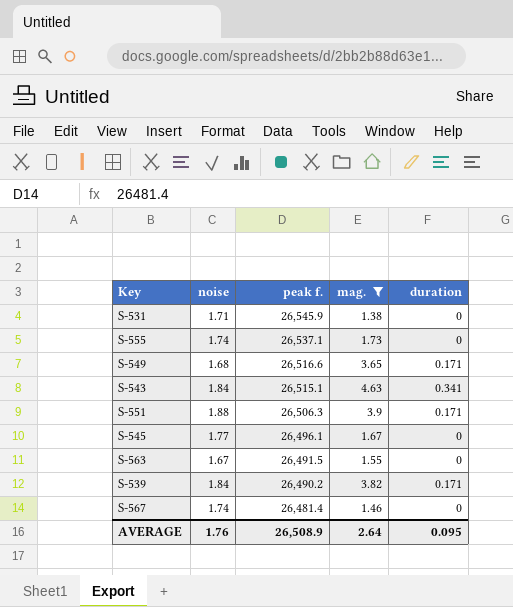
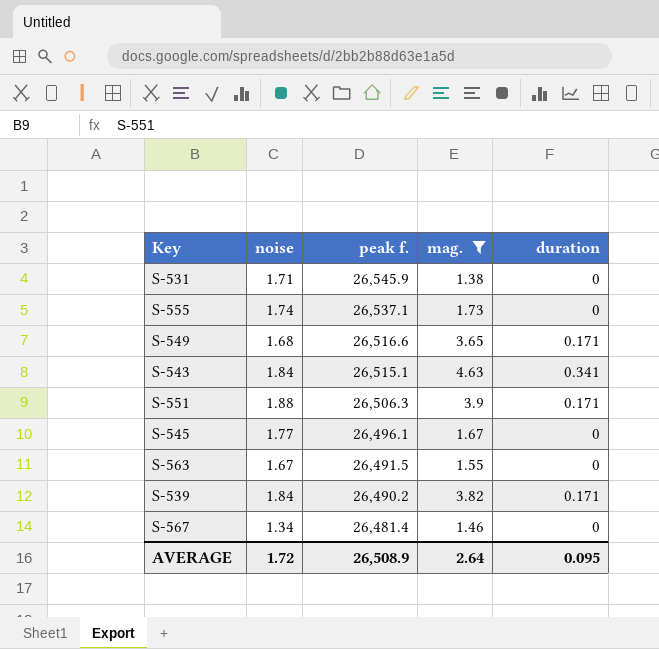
S-567 | noise: 1.74 -> 1.34
AVERAGE | noise: 1.76 -> 1.72

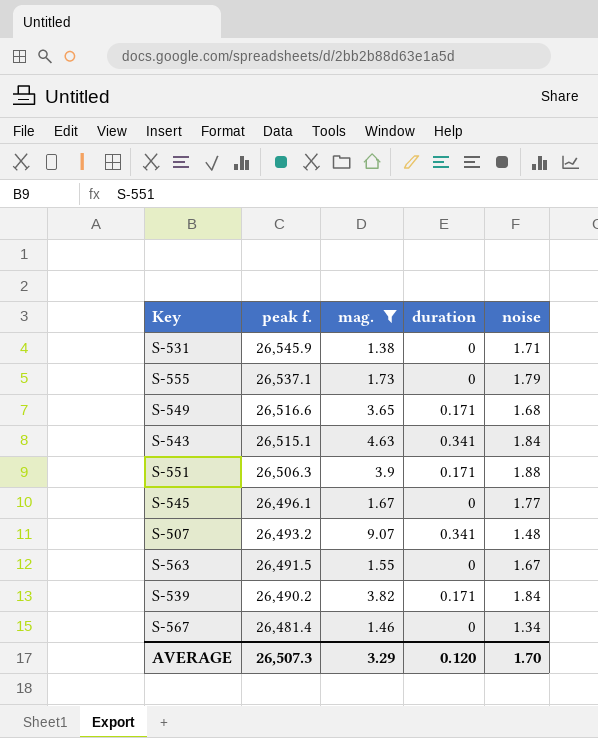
column noise | position: 2 -> 5
S-555 | noise: 1.74 -> 1.79
row S-507: none -> 26,493.2 | 9.07 | 0.341 | 1.48
AVERAGE | peak f.: 26,508.9 -> 26,507.3
AVERAGE | mag.: 2.64 -> 3.29
AVERAGE | duration: 0.095 -> 0.120
AVERAGE | noise: 1.72 -> 1.70

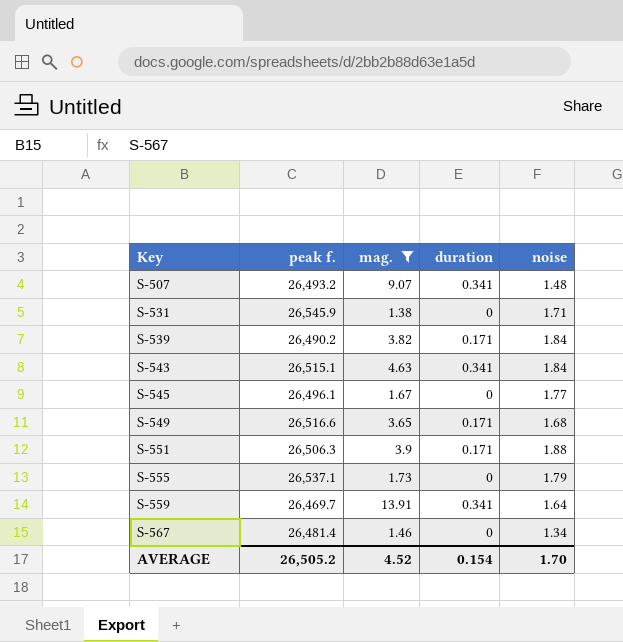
row order: peak f. descending -> Key ascending
row S-563: 26,491.5 | 1.55 | 0 | 1.67 -> none
row S-559: none -> 26,469.7 | 13.91 | 0.341 | 1.64
AVERAGE | peak f.: 26,507.3 -> 26,505.2
AVERAGE | mag.: 3.29 -> 4.52
AVERAGE | duration: 0.120 -> 0.154

